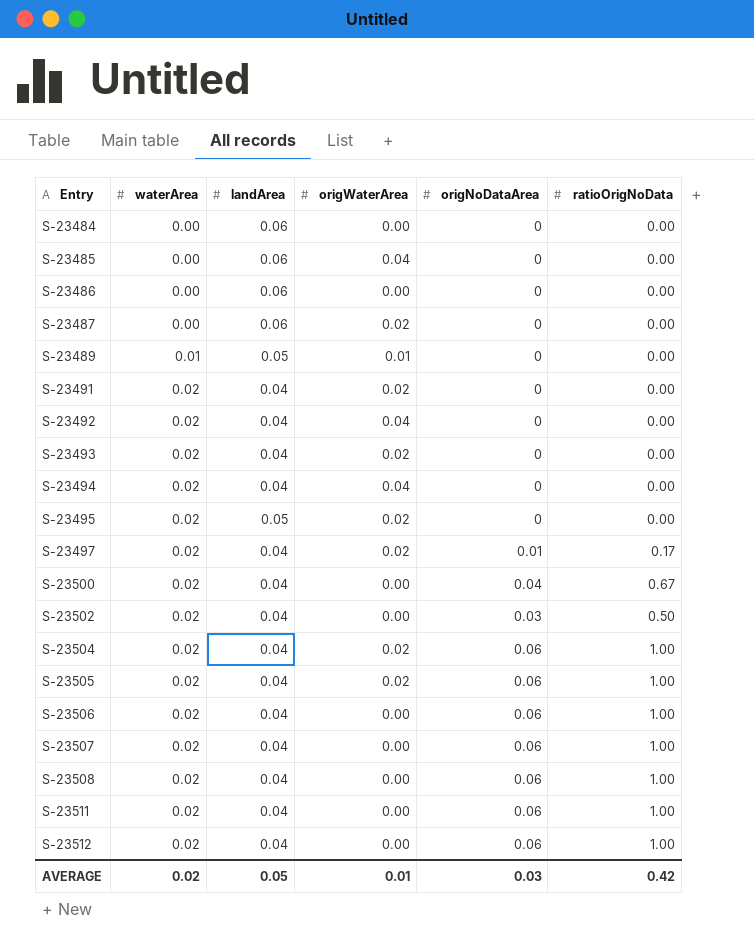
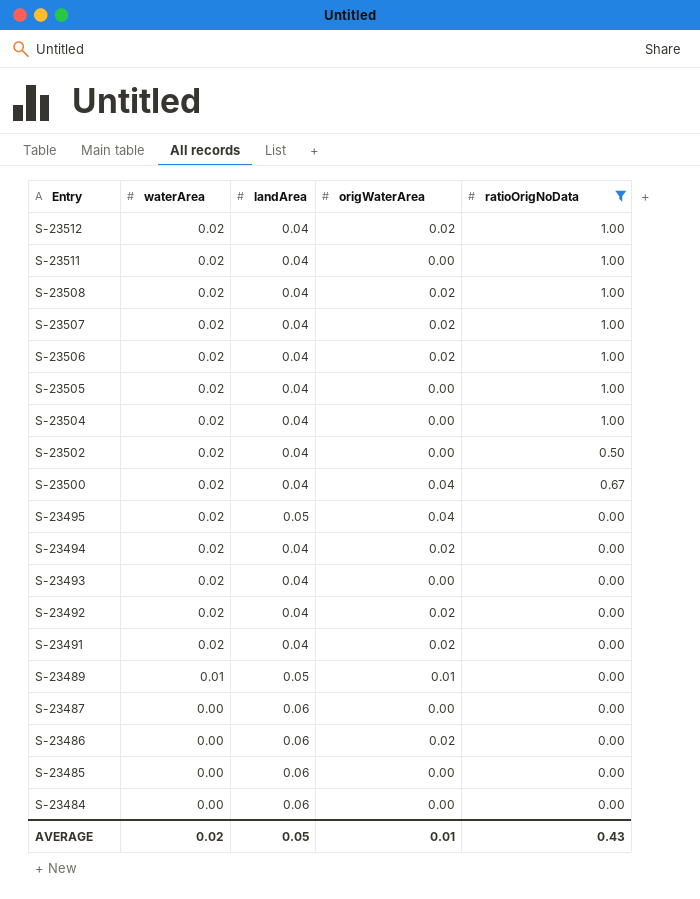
filter: none -> ratioOrigNoData != 0.17
row order: Entry ascending -> Entry descending
column origNoDataArea | position: 5 -> none
S-23512 | origWaterArea: 0.00 -> 0.02
S-23508 | origWaterArea: 0.00 -> 0.02
S-23507 | origWaterArea: 0.00 -> 0.02
S-23506 | origWaterArea: 0.00 -> 0.02
S-23505 | origWaterArea: 0.02 -> 0.00
S-23504 | origWaterArea: 0.02 -> 0.00
S-23500 | origWaterArea: 0.00 -> 0.04
S-23495 | origWaterArea: 0.02 -> 0.04
S-23494 | origWaterArea: 0.04 -> 0.02
S-23493 | origWaterArea: 0.02 -> 0.00
S-23492 | origWaterArea: 0.04 -> 0.02
S-23487 | origWaterArea: 0.02 -> 0.00
S-23486 | origWaterArea: 0.00 -> 0.02
S-23485 | origWaterArea: 0.04 -> 0.00
AVERAGE | ratioOrigNoData: 0.42 -> 0.43

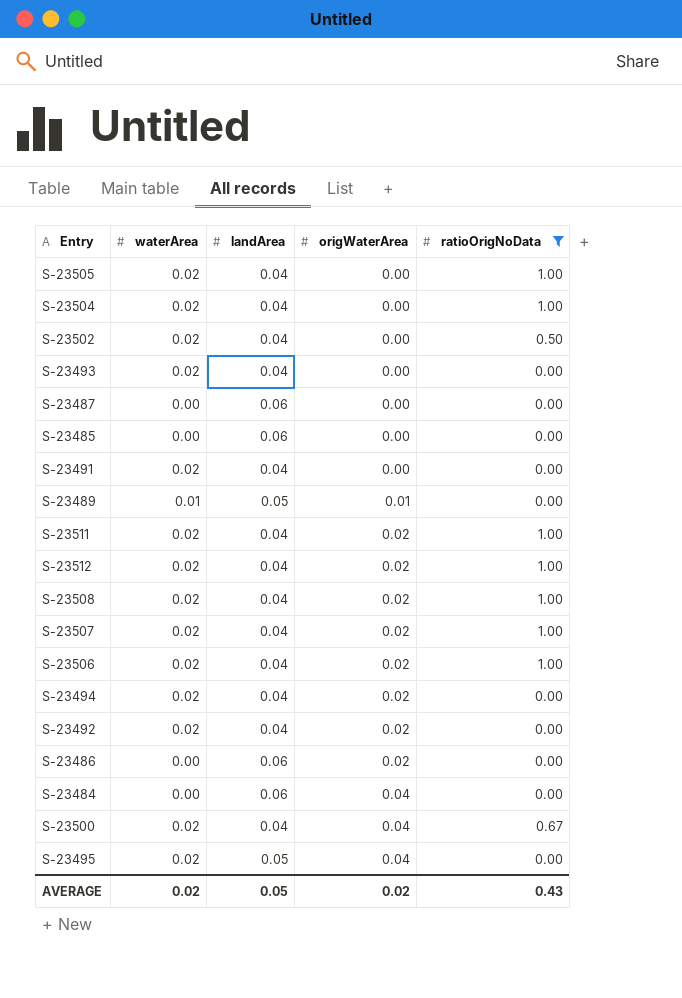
row order: Entry descending -> origWaterArea ascending
S-23491 | origWaterArea: 0.02 -> 0.00
S-23511 | origWaterArea: 0.00 -> 0.02
S-23484 | origWaterArea: 0.00 -> 0.04
AVERAGE | origWaterArea: 0.01 -> 0.02

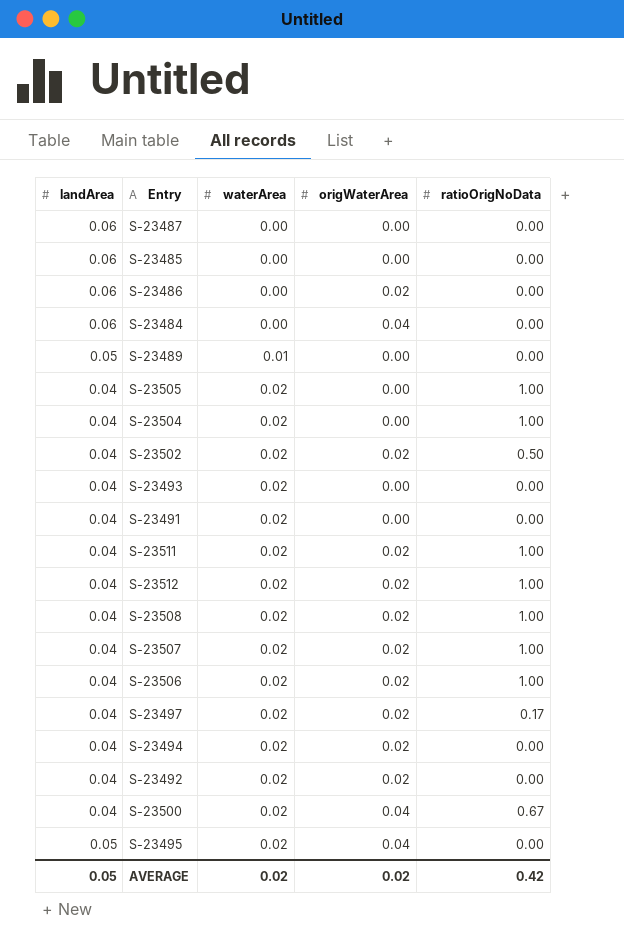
filter: ratioOrigNoData != 0.17 -> none
row order: origWaterArea ascending -> waterArea ascending
column landArea | position: 3 -> 1
S-23489 | origWaterArea: 0.01 -> 0.00
S-23502 | origWaterArea: 0.00 -> 0.02
AVERAGE | ratioOrigNoData: 0.43 -> 0.42

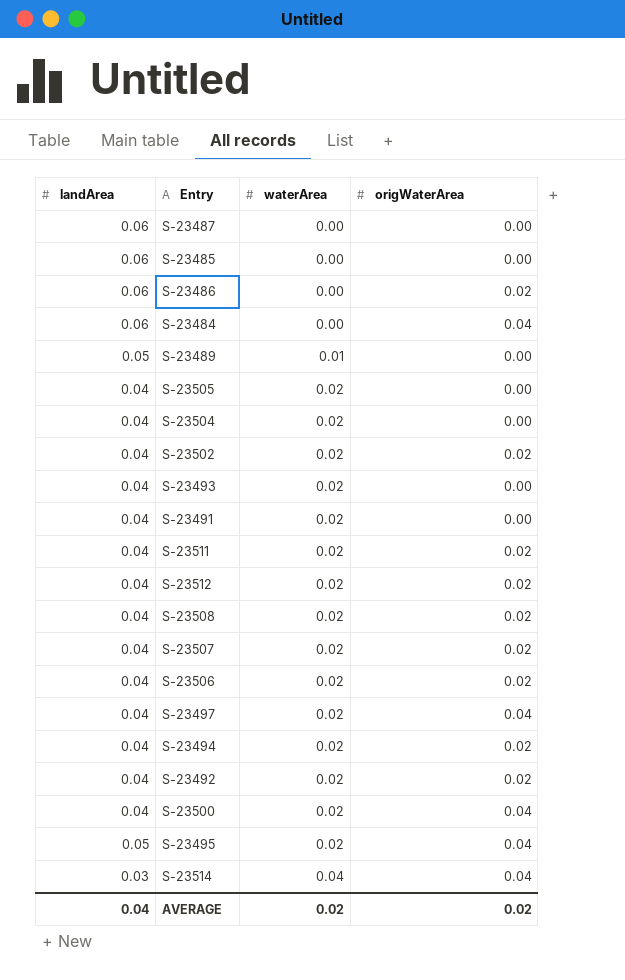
column ratioOrigNoData | position: 5 -> none
S-23497 | origWaterArea: 0.02 -> 0.04
row S-23514: none -> 0.03 | 0.04 | 0.04
AVERAGE | landArea: 0.05 -> 0.04

